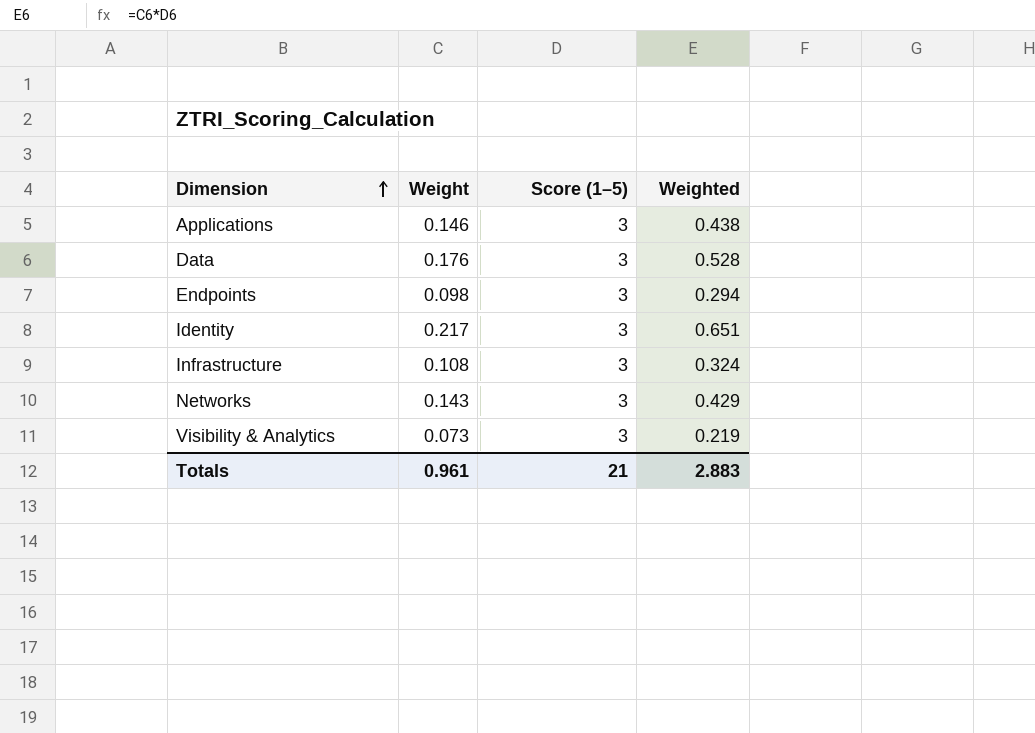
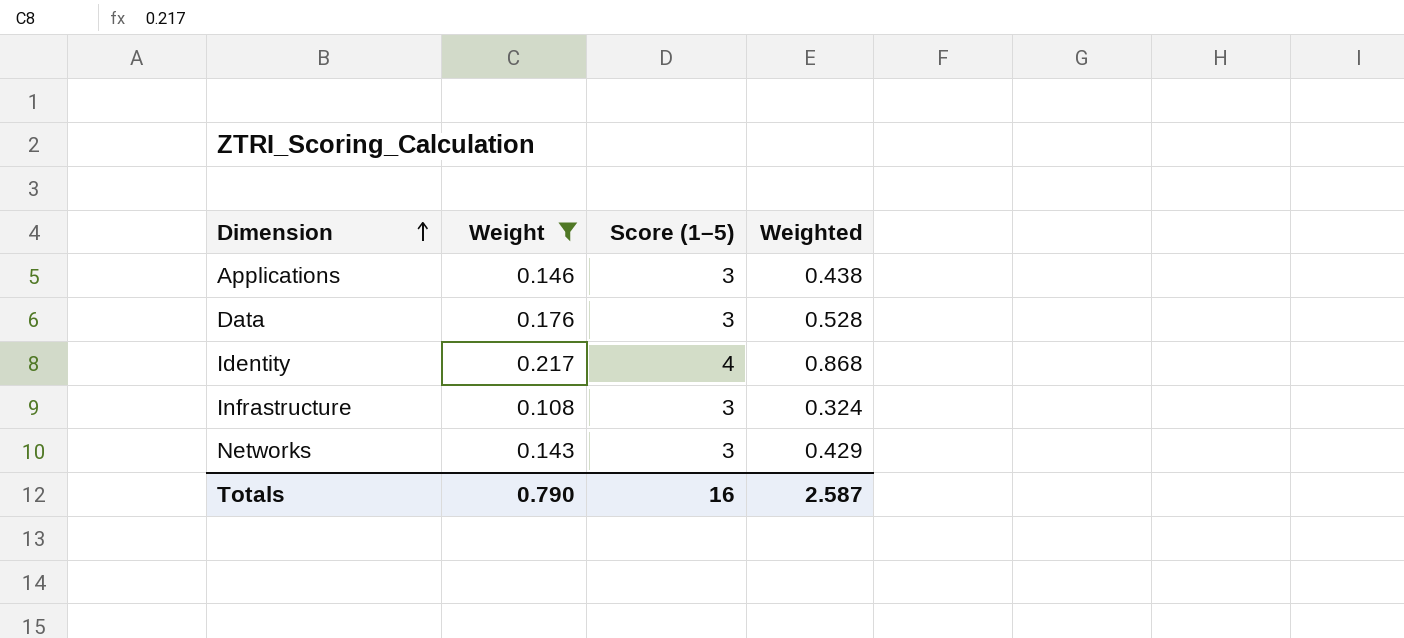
filter: none -> Weight >= 0.108
Identity | Score (1–5): 3 -> 4
Identity | Weighted: 0.651 -> 0.868
Totals | Weight: 0.961 -> 0.790
Totals | Score (1–5): 21 -> 16
Totals | Weighted: 2.883 -> 2.587

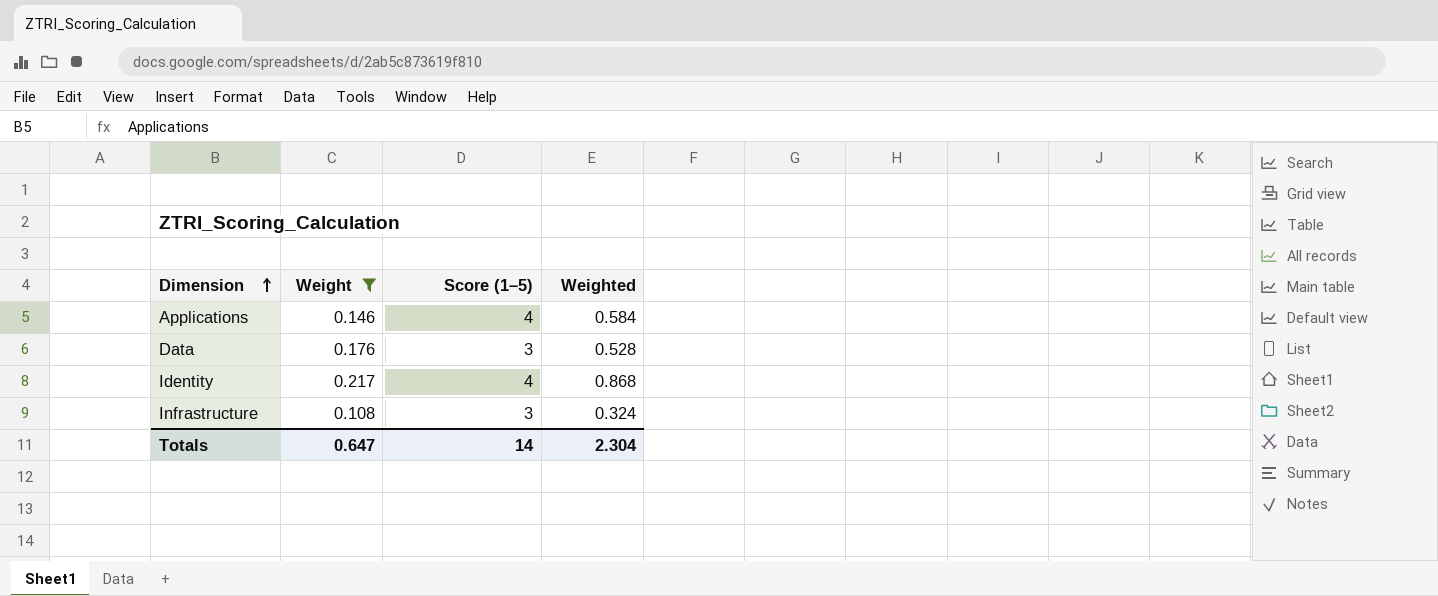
row Networks: 0.143 | 3 | 0.429 -> none
Applications | Score (1–5): 3 -> 4
Applications | Weighted: 0.438 -> 0.584
Totals | Weight: 0.790 -> 0.647
Totals | Score (1–5): 16 -> 14
Totals | Weighted: 2.587 -> 2.304

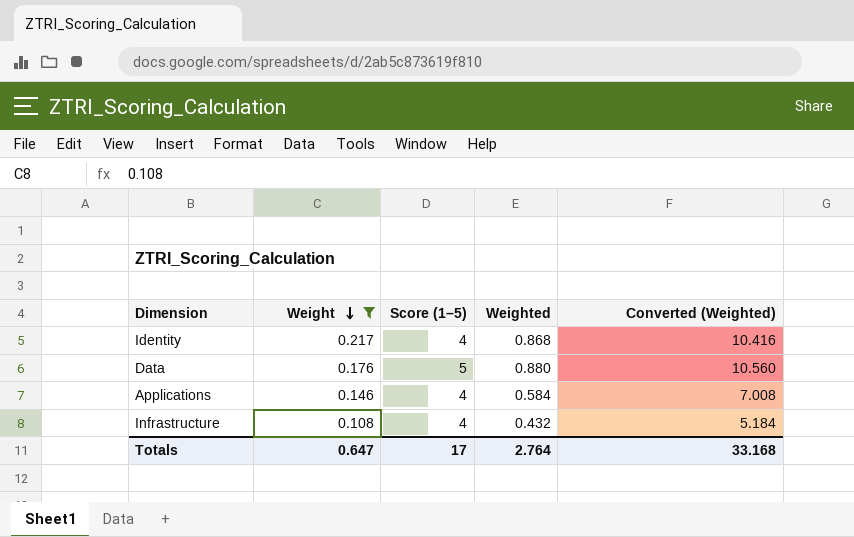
row order: Dimension ascending -> Weight descending
column Converted (Weighted) | formula: none -> [Weighted] * 12
Data | Score (1–5): 3 -> 5
Data | Weighted: 0.528 -> 0.880
Infrastructure | Score (1–5): 3 -> 4
Infrastructure | Weighted: 0.324 -> 0.432
Totals | Score (1–5): 14 -> 17
Totals | Weighted: 2.304 -> 2.764

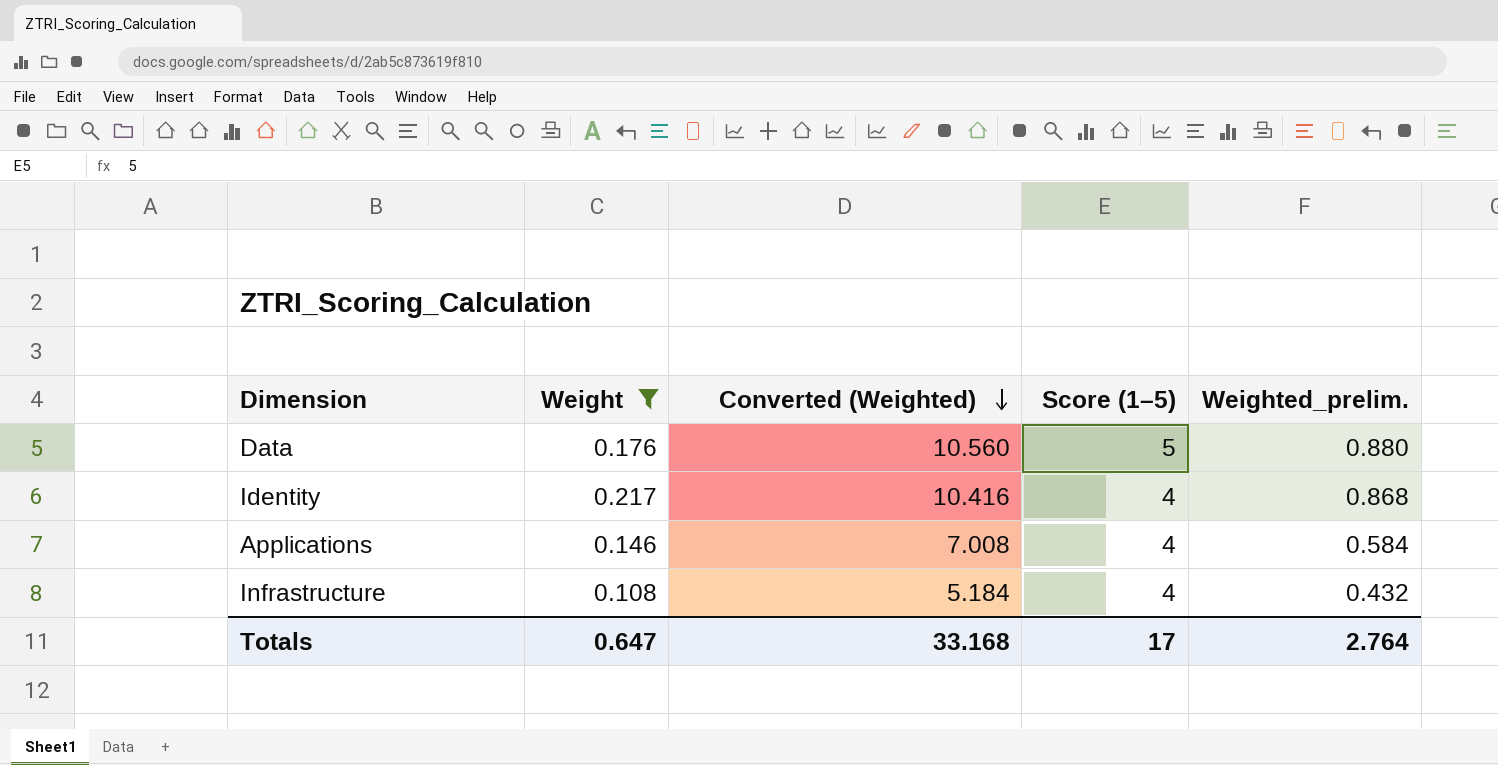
row order: Weight descending -> Converted (Weighted) descending
column Converted (Weighted) | position: 5 -> 3
column name: Weighted -> Weighted_prelim.

